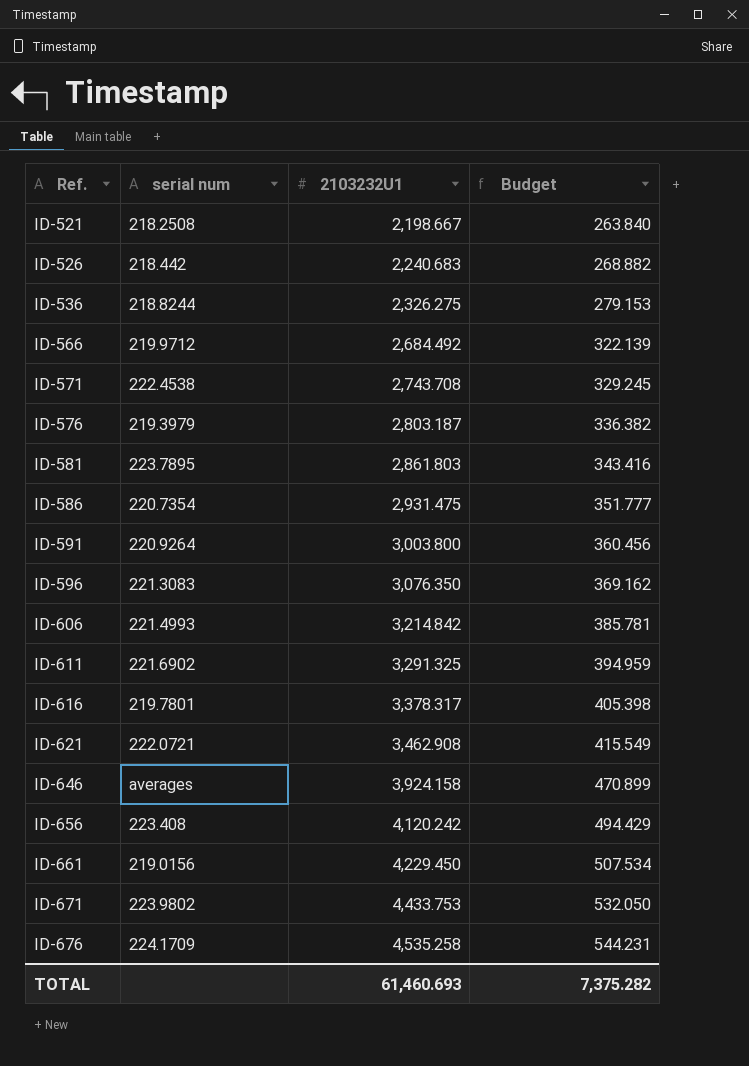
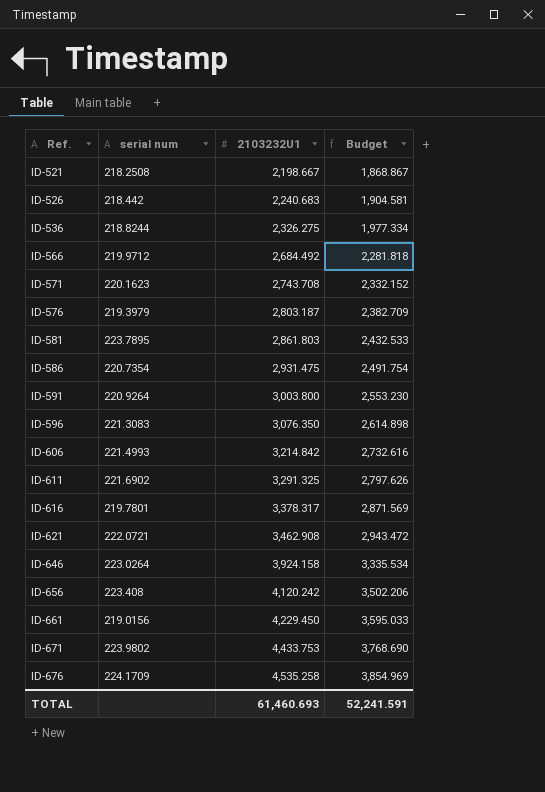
column Budget | formula: [2103232U1] * 0.12 -> [2103232U1] * 0.85
ID-571 | serial num: 222.4538 -> 220.1623
ID-646 | serial num: averages -> 223.0264
TOTAL | Budget: 7,375.282 -> 52,241.591

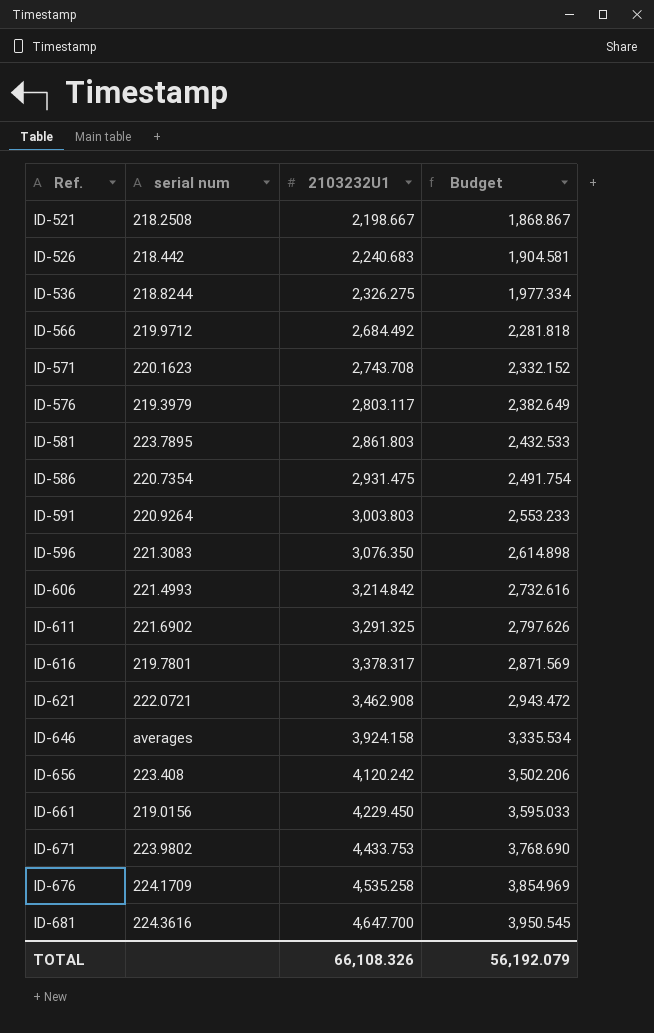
ID-576 | 2103232U1: 2,803.187 -> 2,803.117
ID-576 | Budget: 2,382.709 -> 2,382.649
ID-591 | 2103232U1: 3,003.800 -> 3,003.803
ID-591 | Budget: 2,553.230 -> 2,553.233
ID-646 | serial num: 223.0264 -> averages
row ID-681: none -> 224.3616 | 4,647.700 | 3,950.545
TOTAL | 2103232U1: 61,460.693 -> 66,108.326
TOTAL | Budget: 52,241.591 -> 56,192.079

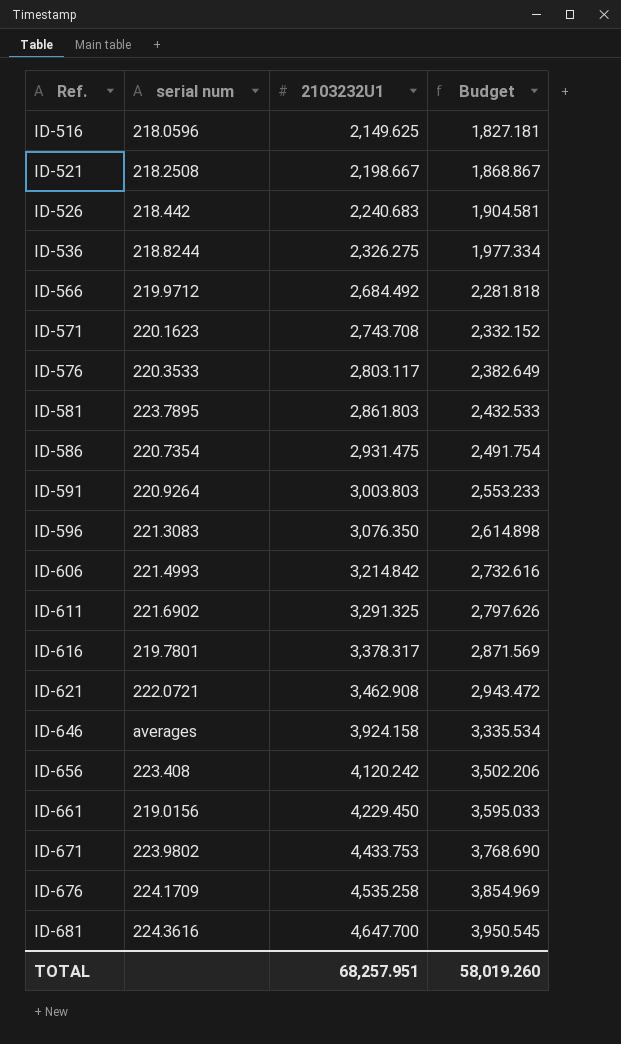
row ID-516: none -> 218.0596 | 2,149.625 | 1,827.181
ID-576 | serial num: 219.3979 -> 220.3533
TOTAL | 2103232U1: 66,108.326 -> 68,257.951
TOTAL | Budget: 56,192.079 -> 58,019.260

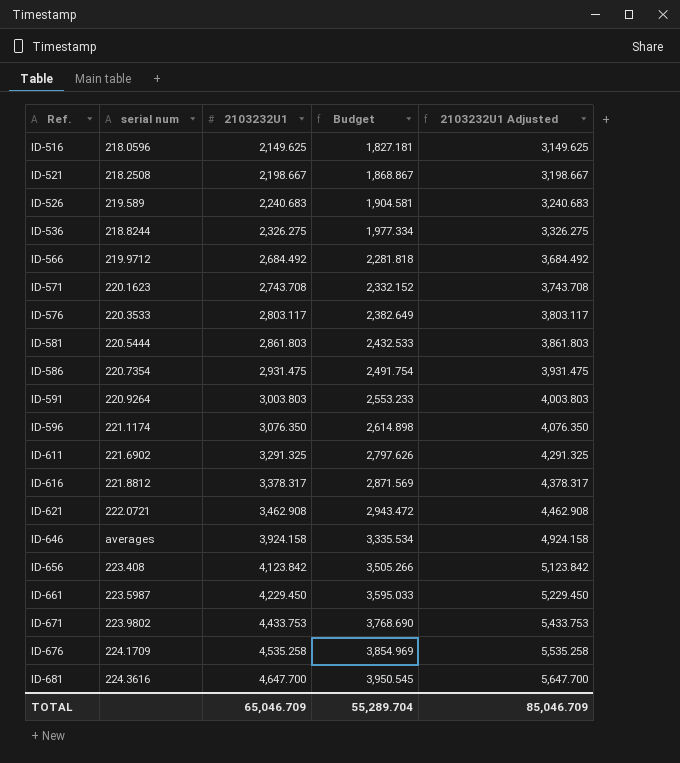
column 2103232U1 Adjusted | formula: none -> [2103232U1] + 1000
row ID-606: 221.4993 | 3,214.842 | 2,732.616 -> none
ID-526 | serial num: 218.442 -> 219.589
ID-581 | serial num: 223.7895 -> 220.5444
ID-596 | serial num: 221.3083 -> 221.1174
ID-616 | serial num: 219.7801 -> 221.8812
ID-656 | 2103232U1: 4,120.242 -> 4,123.842
ID-656 | Budget: 3,502.206 -> 3,505.266
ID-661 | serial num: 219.0156 -> 223.5987
TOTAL | 2103232U1: 68,257.951 -> 65,046.709
TOTAL | Budget: 58,019.260 -> 55,289.704

